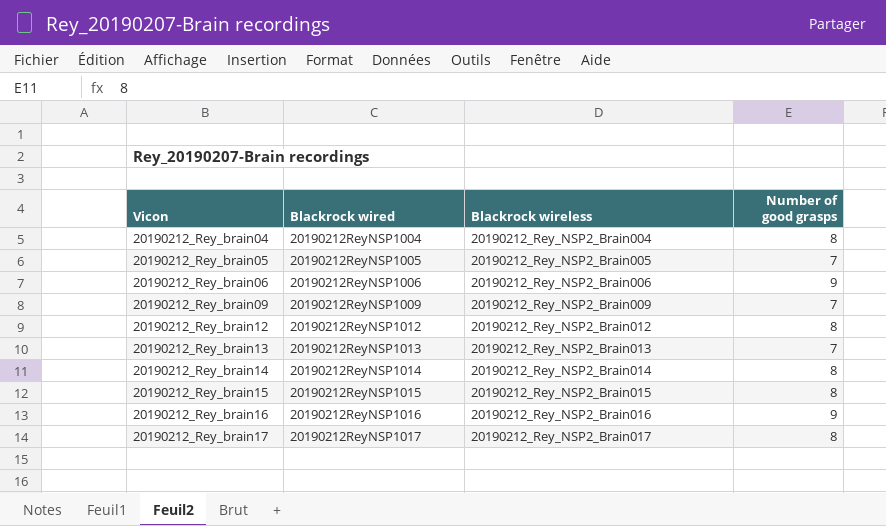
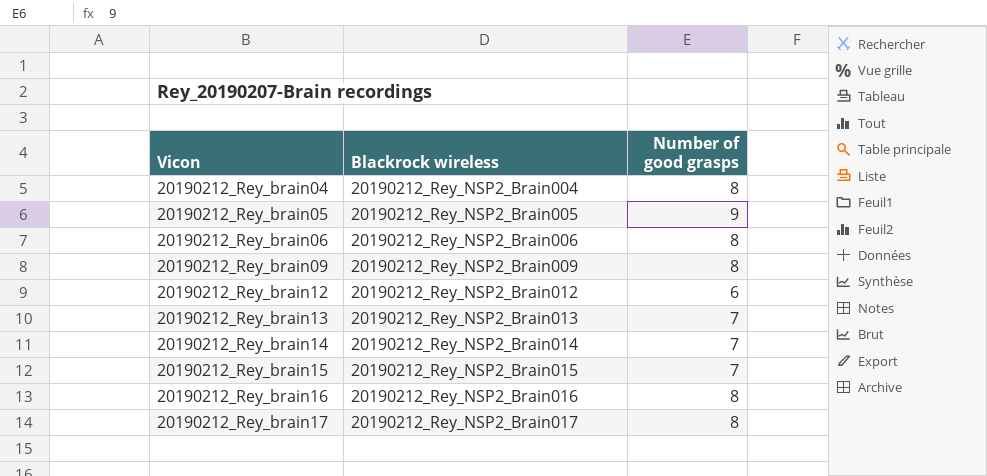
column Blackrock wired | position: 2 -> none
20190212_Rey_brain05 | Number of good grasps: 7 -> 9
20190212_Rey_brain06 | Number of good grasps: 9 -> 8
20190212_Rey_brain09 | Number of good grasps: 7 -> 8
20190212_Rey_brain12 | Number of good grasps: 8 -> 6
20190212_Rey_brain14 | Number of good grasps: 8 -> 7
20190212_Rey_brain15 | Number of good grasps: 8 -> 7
20190212_Rey_brain16 | Number of good grasps: 9 -> 8

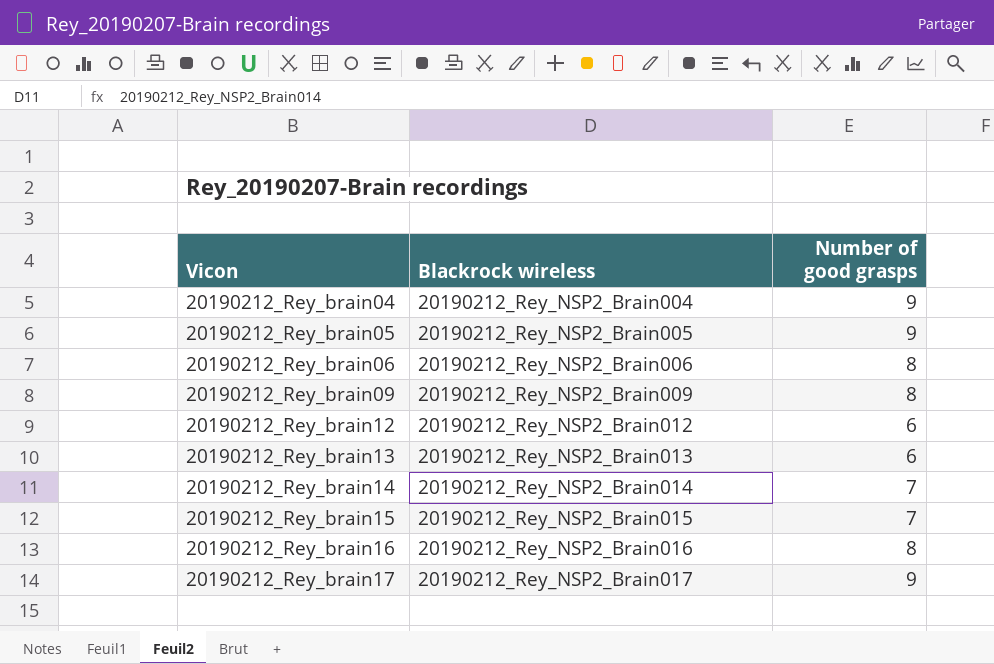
20190212_Rey_brain04 | Number of good grasps: 8 -> 9
20190212_Rey_brain13 | Number of good grasps: 7 -> 6
20190212_Rey_brain17 | Number of good grasps: 8 -> 9

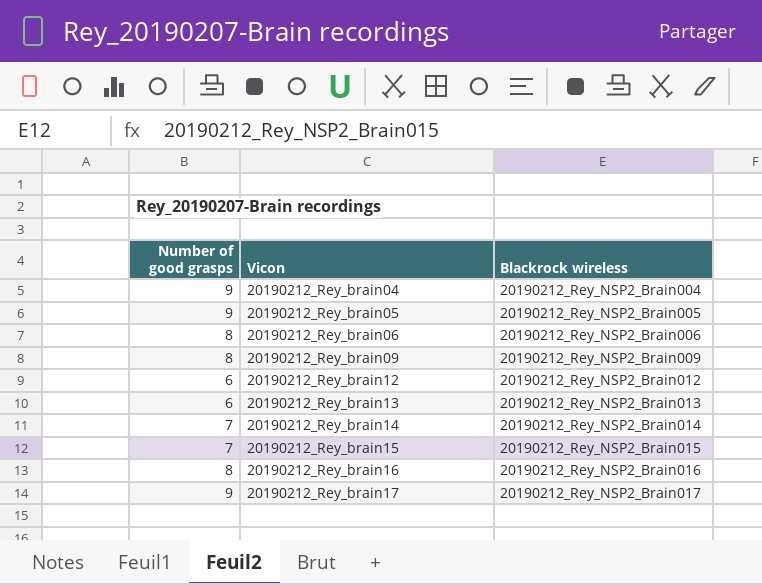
column Number of good grasps | position: 3 -> 1

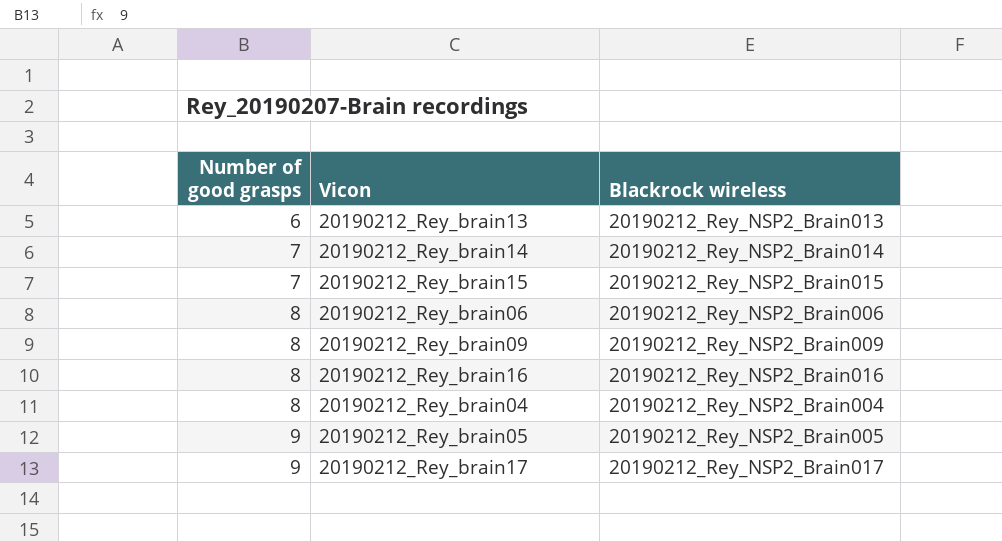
row order: Vicon ascending -> Number of good grasps ascending
row 20190212_Rey_brain12: 6 | 20190212_Rey_NSP2_Brain012 -> none
20190212_Rey_brain04 | Number of good grasps: 9 -> 8

